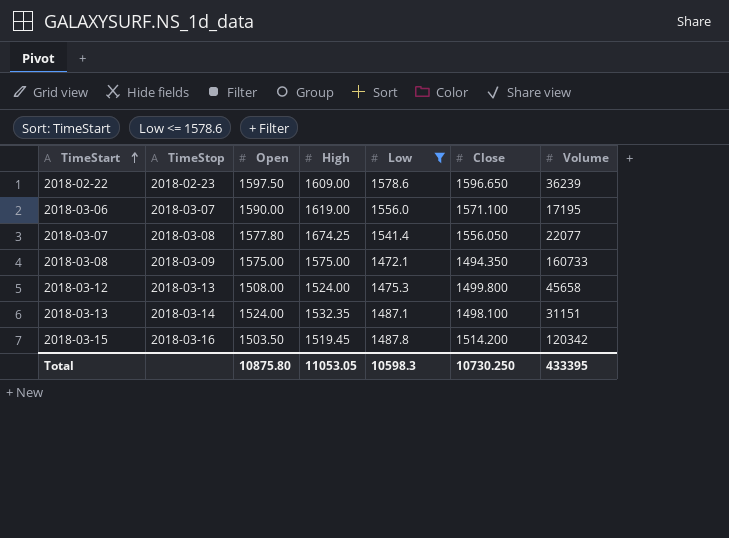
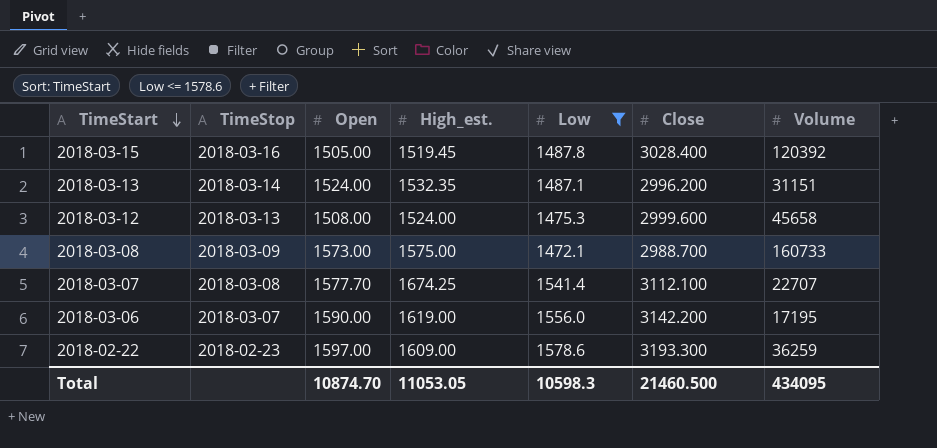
row order: TimeStart ascending -> TimeStart descending
column name: High -> High_est.
2018-03-15 | Open: 1503.50 -> 1505.00
2018-03-15 | Close: 1514.200 -> 3028.400
2018-03-15 | Volume: 120342 -> 120392
2018-03-13 | Close: 1498.100 -> 2996.200
2018-03-12 | Close: 1499.800 -> 2999.600
2018-03-08 | Open: 1575.00 -> 1573.00
2018-03-08 | Close: 1494.350 -> 2988.700
2018-03-07 | Open: 1577.80 -> 1577.70
2018-03-07 | Close: 1556.050 -> 3112.100
2018-03-07 | Volume: 22077 -> 22707
2018-03-06 | Close: 1571.100 -> 3142.200
2018-02-22 | Open: 1597.50 -> 1597.00
2018-02-22 | Close: 1596.650 -> 3193.300
2018-02-22 | Volume: 36239 -> 36259
Total | Open: 10875.80 -> 10874.70
Total | Close: 10730.250 -> 21460.500
Total | Volume: 433395 -> 434095

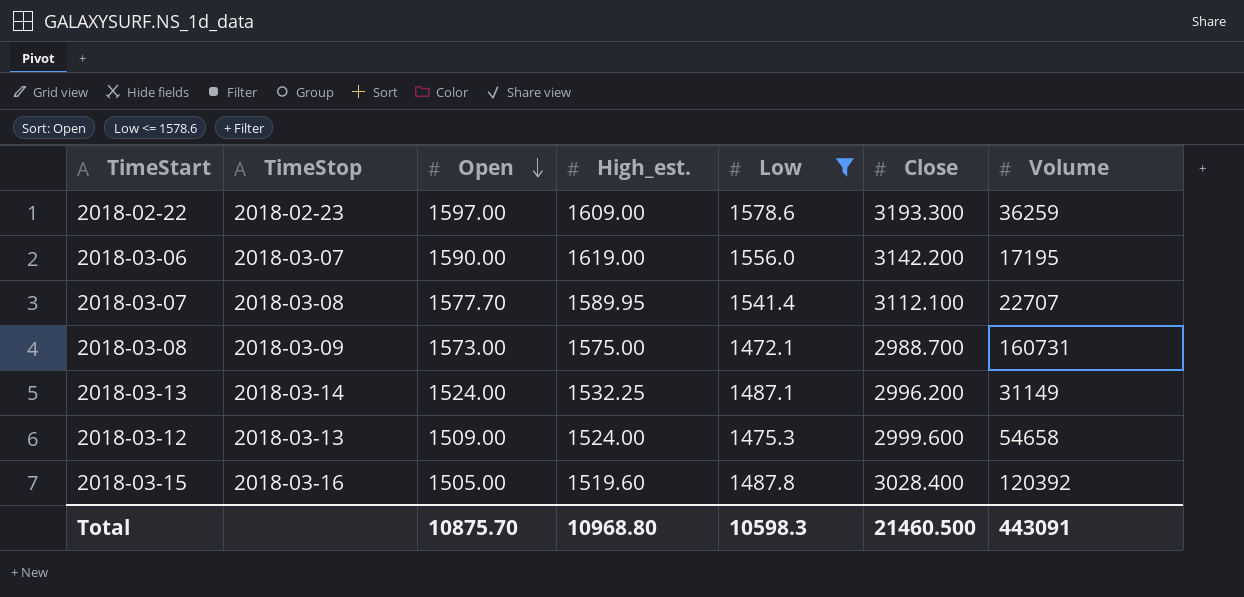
row order: TimeStart descending -> Open descending
2018-03-07 | High_est.: 1674.25 -> 1589.95
2018-03-08 | Volume: 160733 -> 160731
2018-03-13 | High_est.: 1532.35 -> 1532.25
2018-03-13 | Volume: 31151 -> 31149
2018-03-12 | Open: 1508.00 -> 1509.00
2018-03-12 | Volume: 45658 -> 54658
2018-03-15 | High_est.: 1519.45 -> 1519.60
Total | Open: 10874.70 -> 10875.70
Total | High_est.: 11053.05 -> 10968.80
Total | Volume: 434095 -> 443091

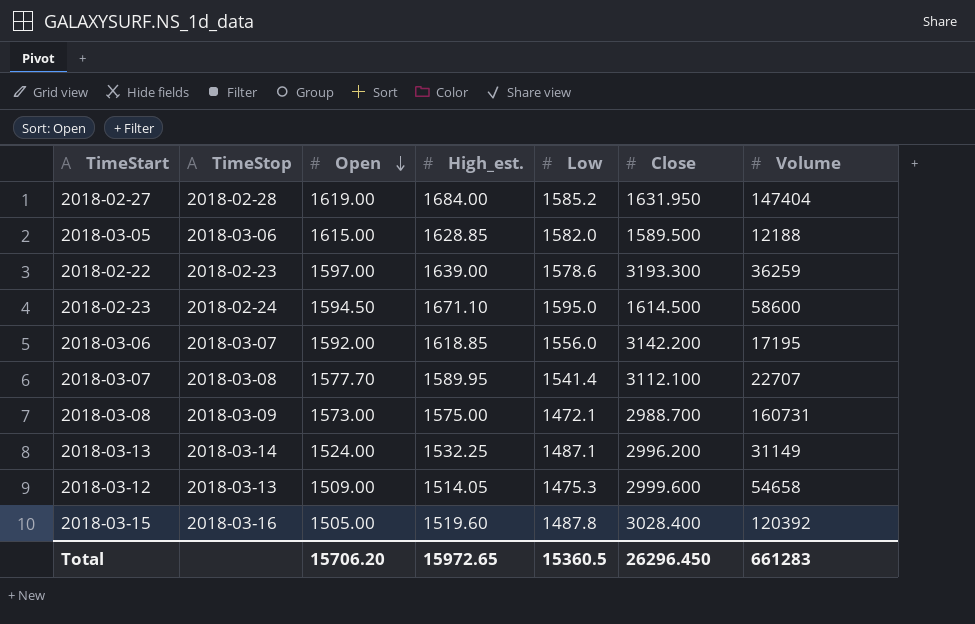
filter: Low <= 1578.6 -> none
2018-02-22 | High_est.: 1609.00 -> 1639.00
2018-03-06 | Open: 1590.00 -> 1592.00
2018-03-06 | High_est.: 1619.00 -> 1618.85
2018-03-12 | High_est.: 1524.00 -> 1514.05
Total | Open: 10875.70 -> 15706.20
Total | High_est.: 10968.80 -> 15972.65
Total | Low: 10598.3 -> 15360.5
Total | Close: 21460.500 -> 26296.450
Total | Volume: 443091 -> 661283

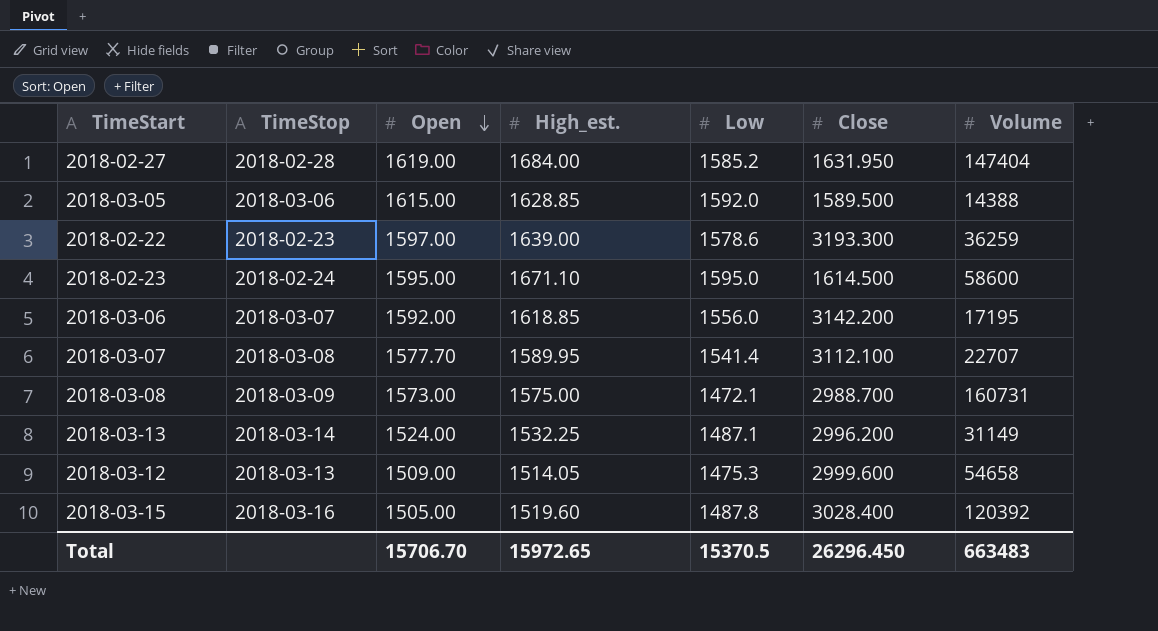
2018-03-05 | Low: 1582.0 -> 1592.0
2018-03-05 | Volume: 12188 -> 14388
2018-02-23 | Open: 1594.50 -> 1595.00
Total | Open: 15706.20 -> 15706.70
Total | Low: 15360.5 -> 15370.5
Total | Volume: 661283 -> 663483

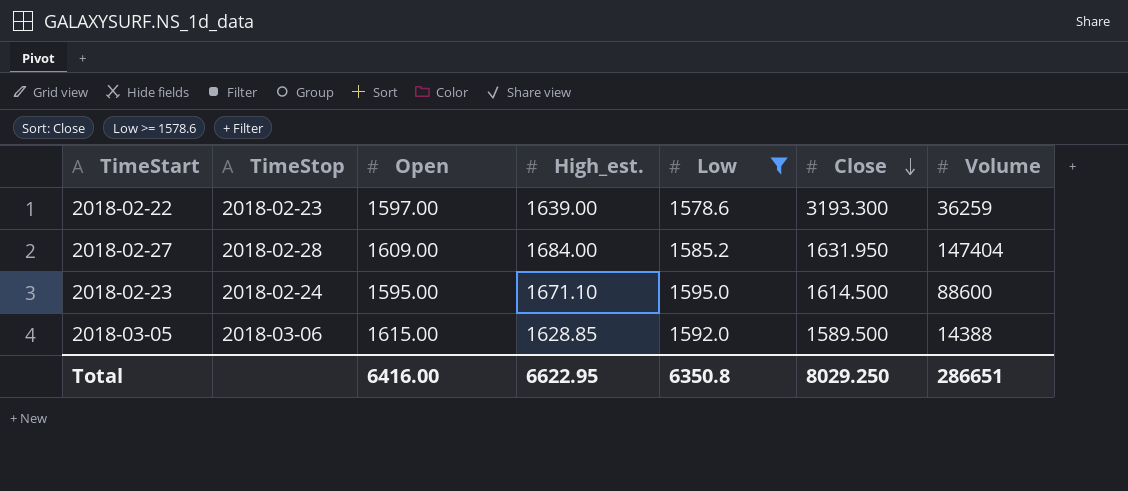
filter: none -> Low >= 1578.6
row order: Open descending -> Close descending
2018-02-27 | Open: 1619.00 -> 1609.00
2018-02-23 | Volume: 58600 -> 88600
Total | Open: 15706.70 -> 6416.00
Total | High_est.: 15972.65 -> 6622.95
Total | Low: 15370.5 -> 6350.8
Total | Close: 26296.450 -> 8029.250
Total | Volume: 663483 -> 286651

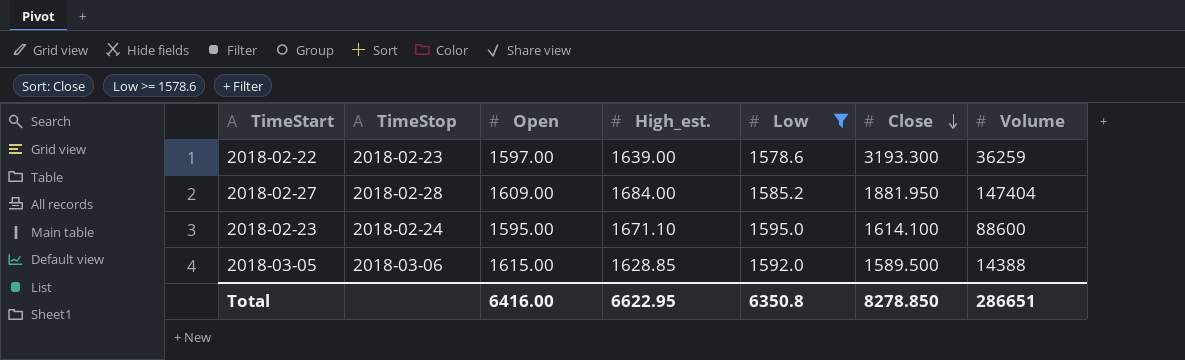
2018-02-27 | Close: 1631.950 -> 1881.950
2018-02-23 | Close: 1614.500 -> 1614.100
Total | Close: 8029.250 -> 8278.850

